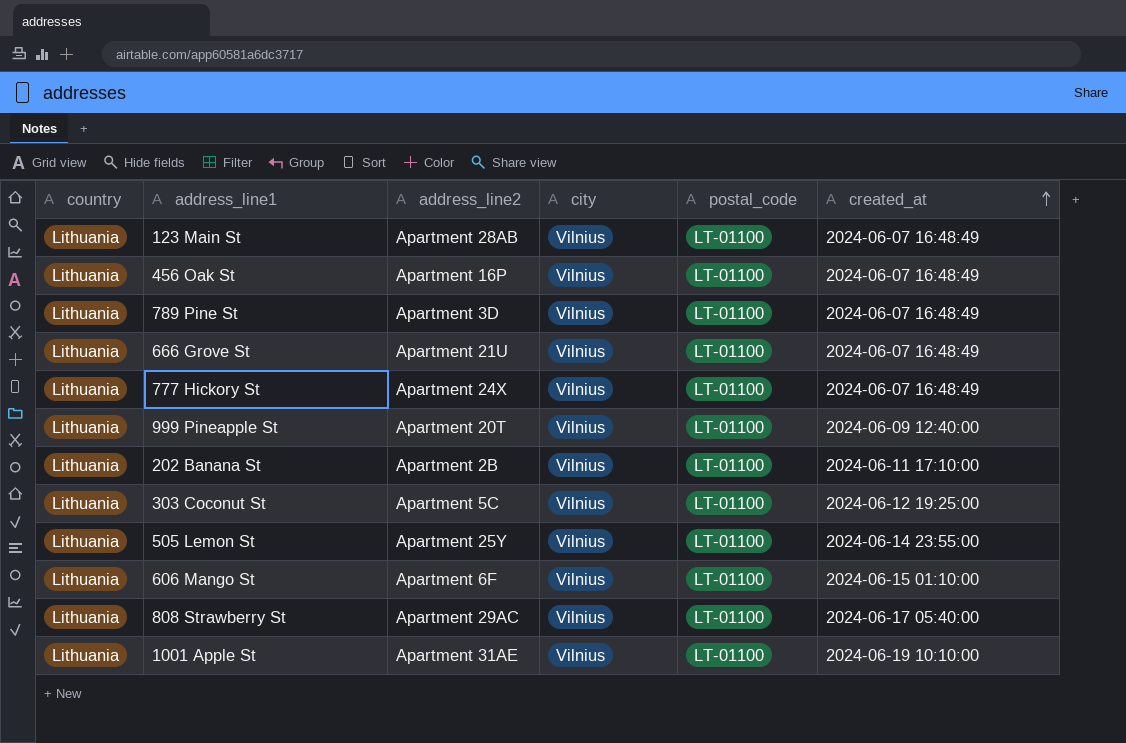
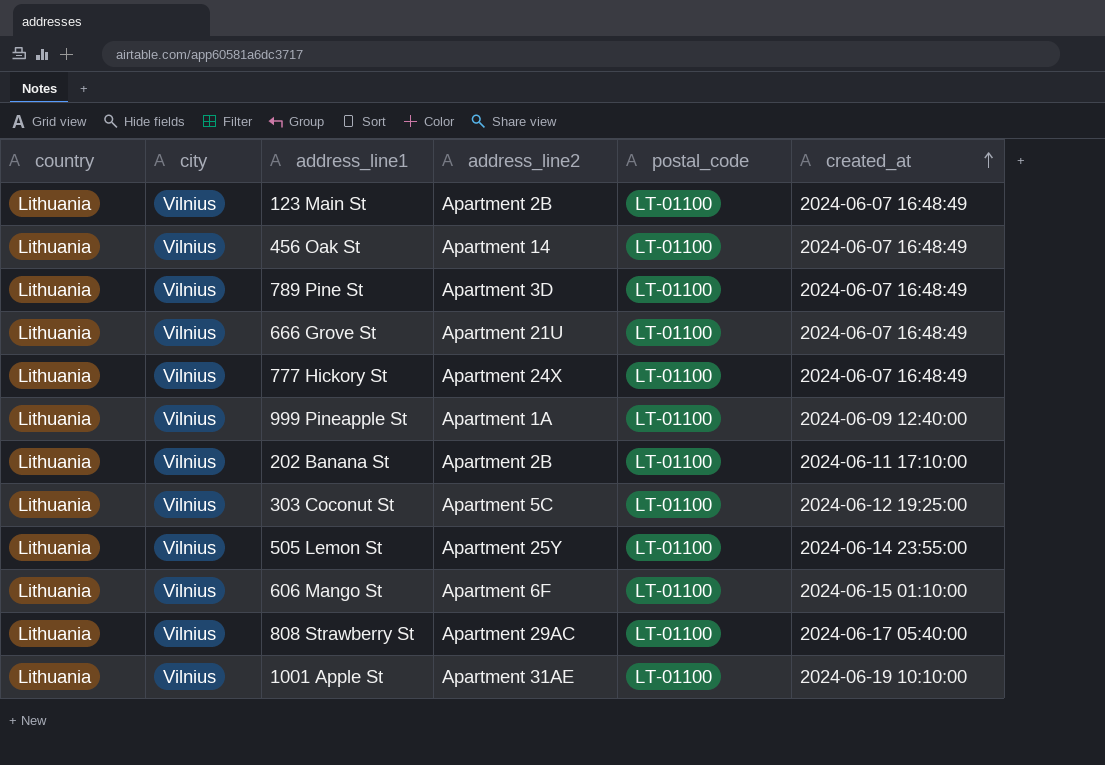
column city | position: 4 -> 2
123 Main St | address_line2: Apartment 28AB -> Apartment 2B
456 Oak St | address_line2: Apartment 16P -> Apartment 14
999 Pineapple St | address_line2: Apartment 20T -> Apartment 1A

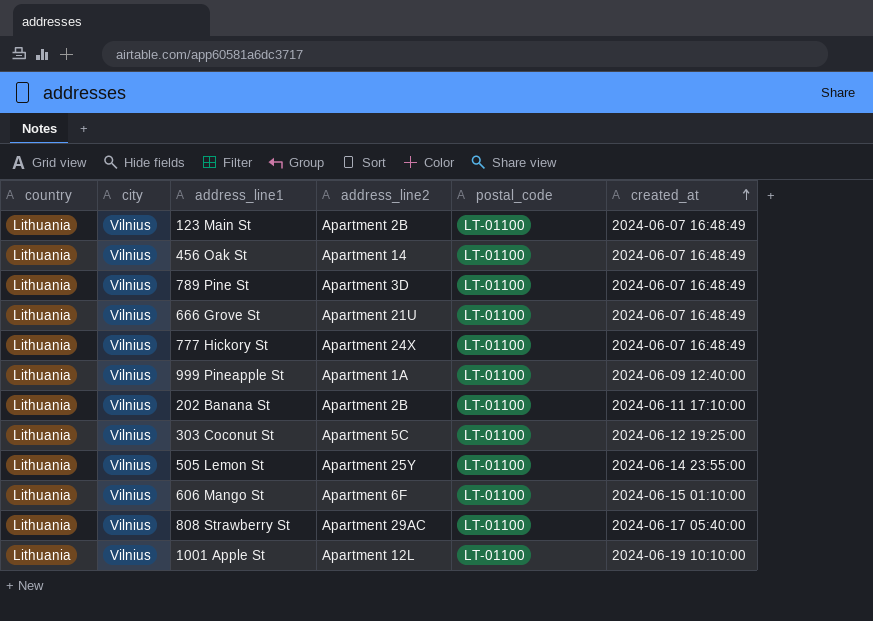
1001 Apple St | address_line2: Apartment 31AE -> Apartment 12L

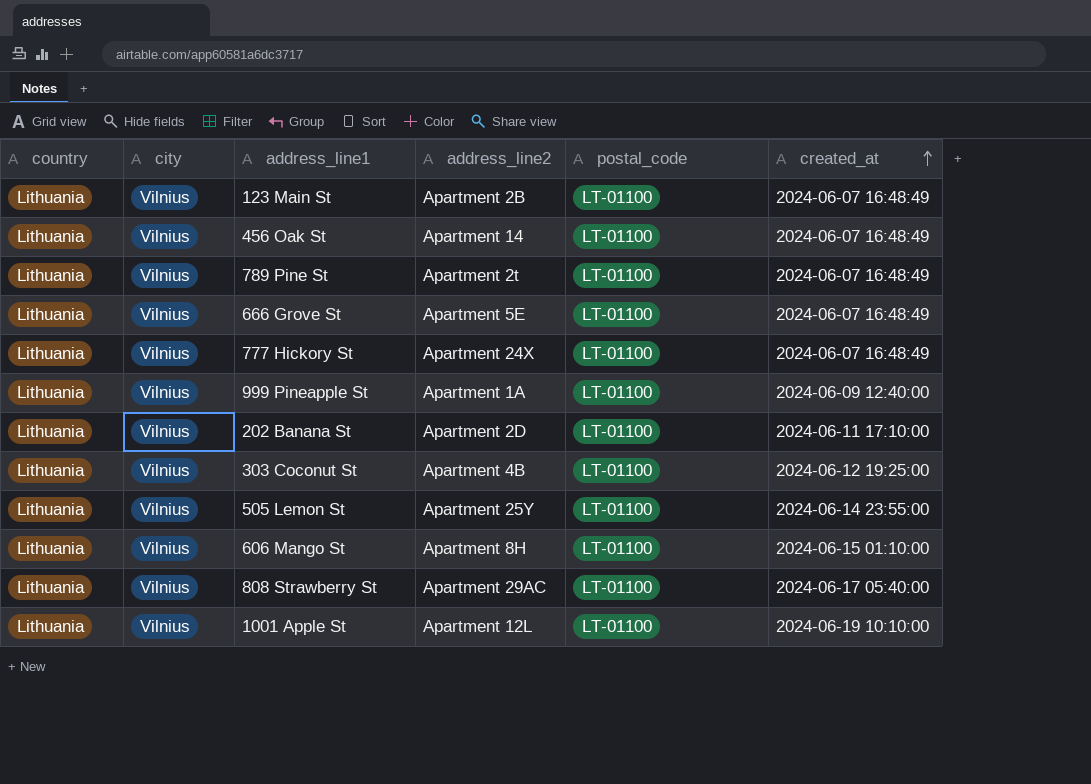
789 Pine St | address_line2: Apartment 3D -> Apartment 2t
666 Grove St | address_line2: Apartment 21U -> Apartment 5E
202 Banana St | address_line2: Apartment 2B -> Apartment 2D
303 Coconut St | address_line2: Apartment 5C -> Apartment 4B
606 Mango St | address_line2: Apartment 6F -> Apartment 8H

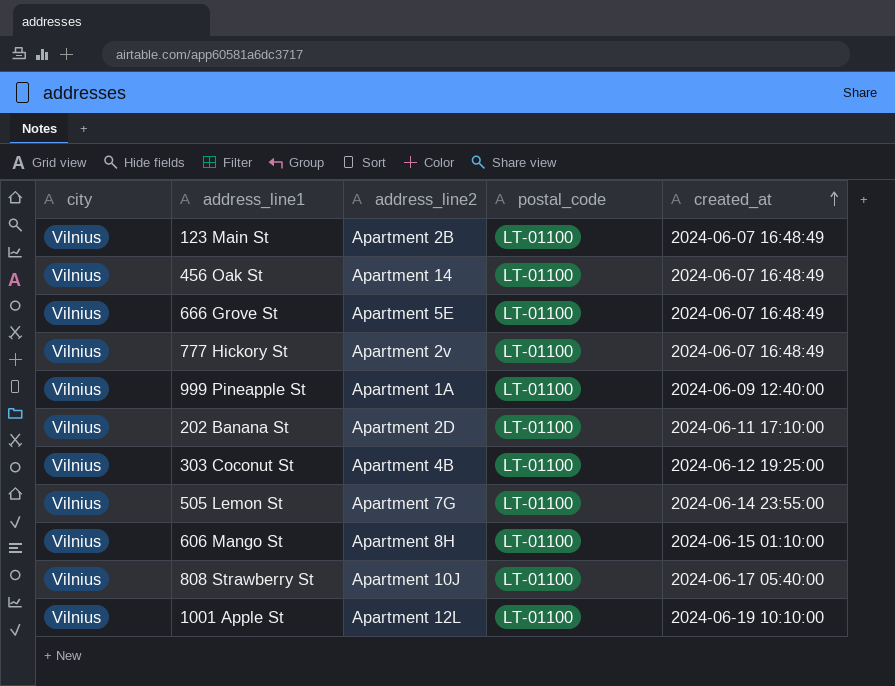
column country | position: 1 -> none
row 789 Pine St: Lithuania | Vilnius | Apartment 2t | LT-01100 | 2024-06-07 16:48:49 -> none
777 Hickory St | address_line2: Apartment 24X -> Apartment 2v
505 Lemon St | address_line2: Apartment 25Y -> Apartment 7G
808 Strawberry St | address_line2: Apartment 29AC -> Apartment 10J

